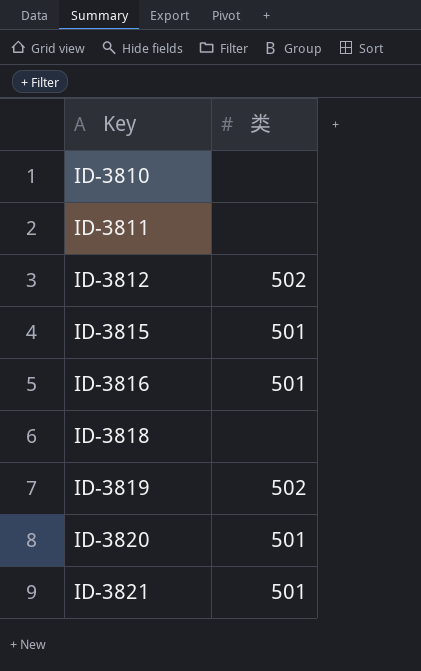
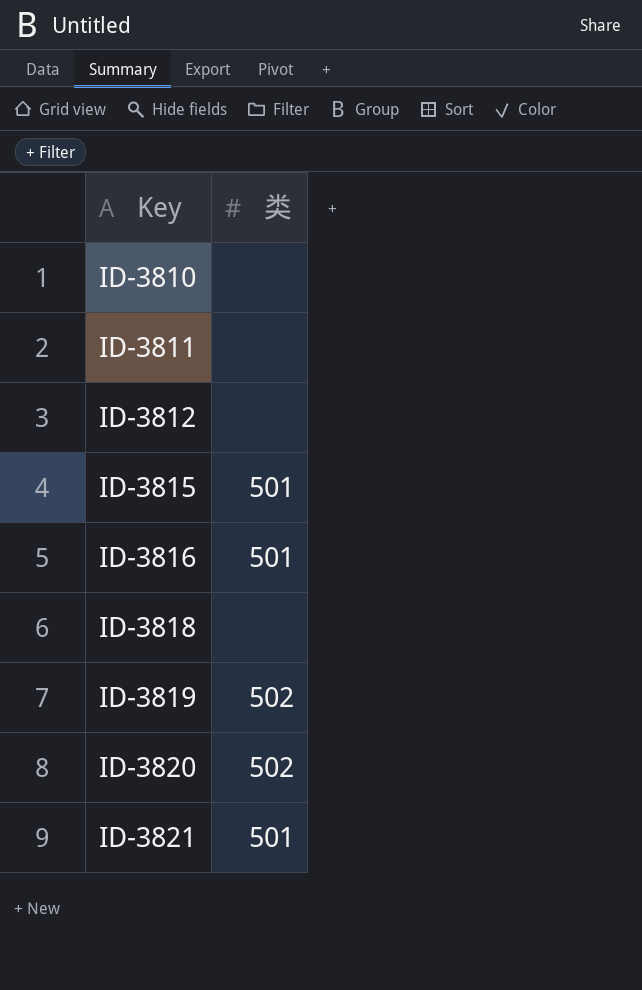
ID-3812 | 类: 502 -> none
ID-3820 | 类: 501 -> 502

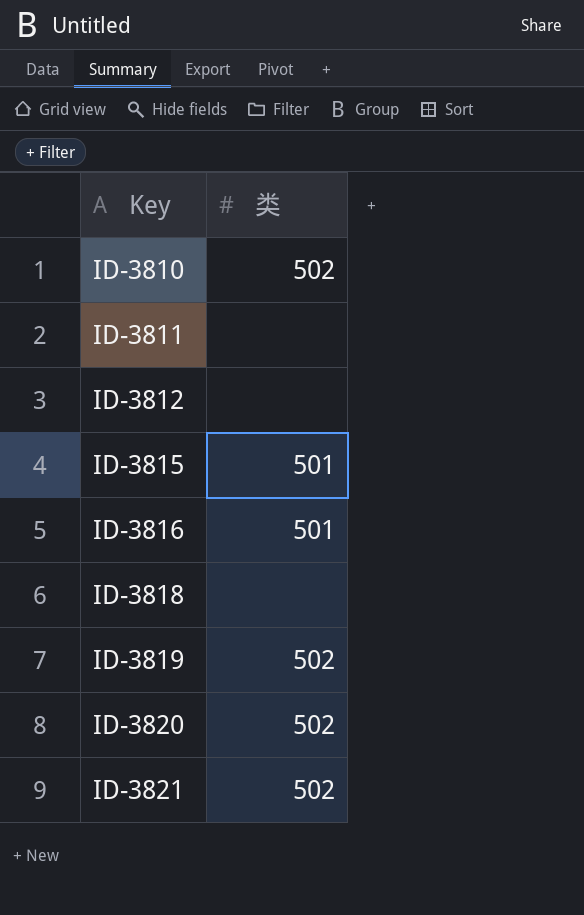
ID-3810 | 类: none -> 502
ID-3821 | 类: 501 -> 502

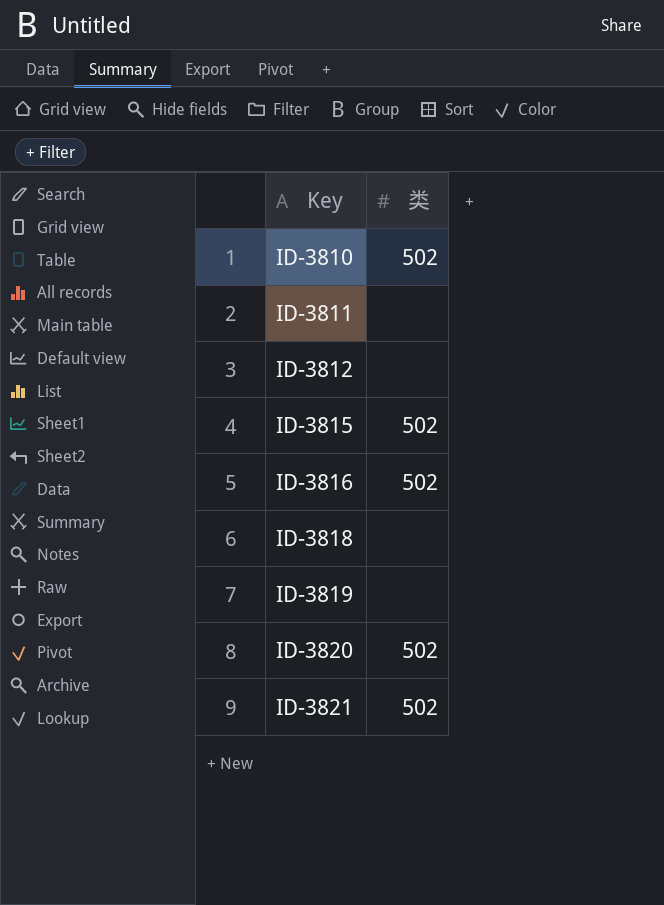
ID-3815 | 类: 501 -> 502
ID-3816 | 类: 501 -> 502
ID-3819 | 类: 502 -> none

